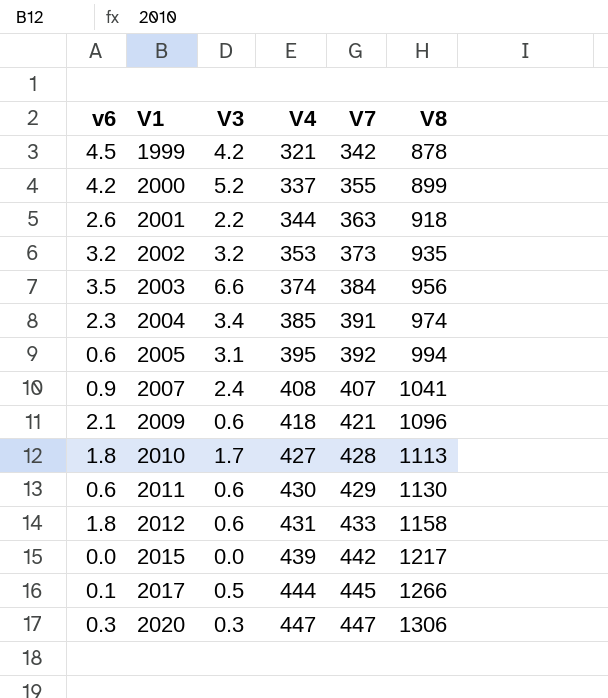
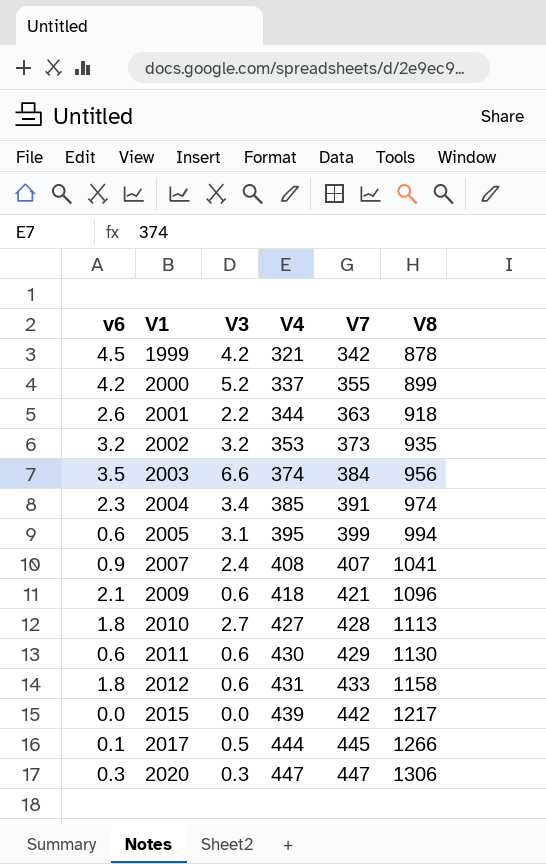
2005 | V7: 392 -> 399
2010 | V3: 1.7 -> 2.7

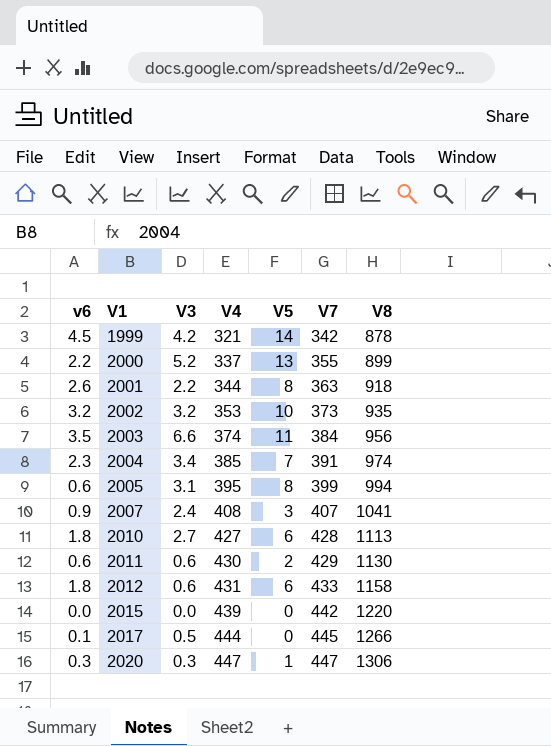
column V5 | position: none -> 5
row 2009: 2.1 | 0.6 | 418 | 421 | 1096 -> none
2000 | v6: 4.2 -> 2.2
2015 | V8: 1217 -> 1220

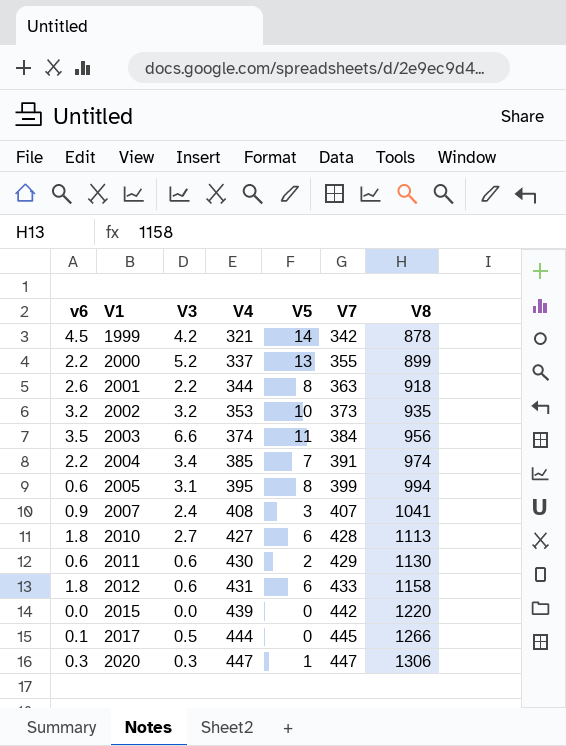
2004 | v6: 2.3 -> 2.2

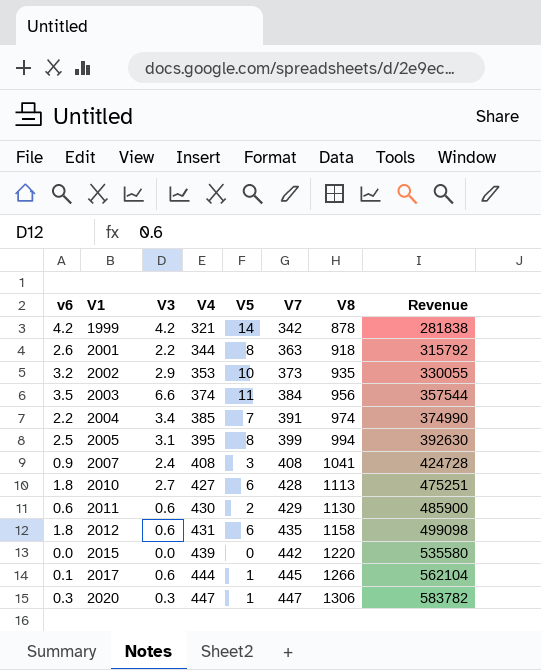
column Revenue | formula: none -> [V4] * [V8]
row 2000: 2.2 | 5.2 | 337 | 13 | 355 | 899 -> none
1999 | v6: 4.5 -> 4.2
2002 | V3: 3.2 -> 2.9
2005 | v6: 0.6 -> 2.5
2007 | V7: 407 -> 408
2012 | V7: 433 -> 435
2017 | V3: 0.5 -> 0.6
2017 | V5: 0 -> 1

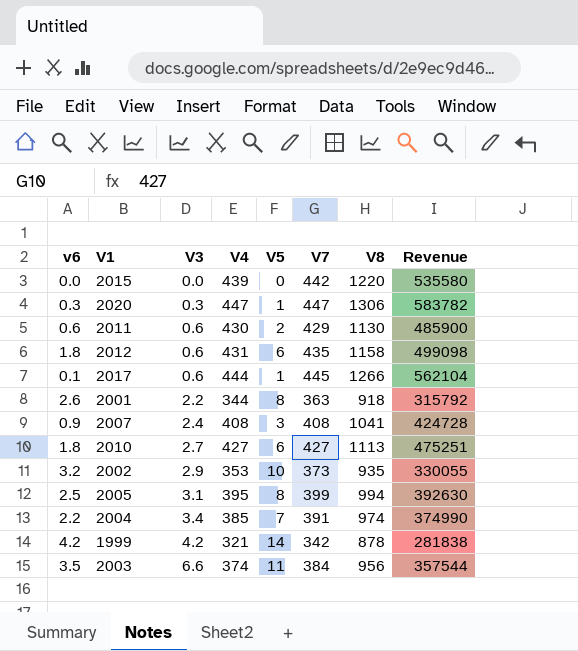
row order: V1 ascending -> V3 ascending
2010 | V7: 428 -> 427

